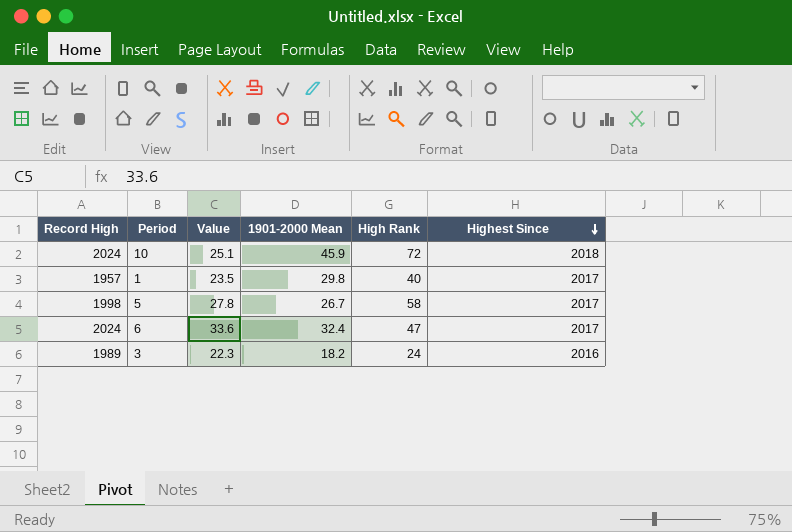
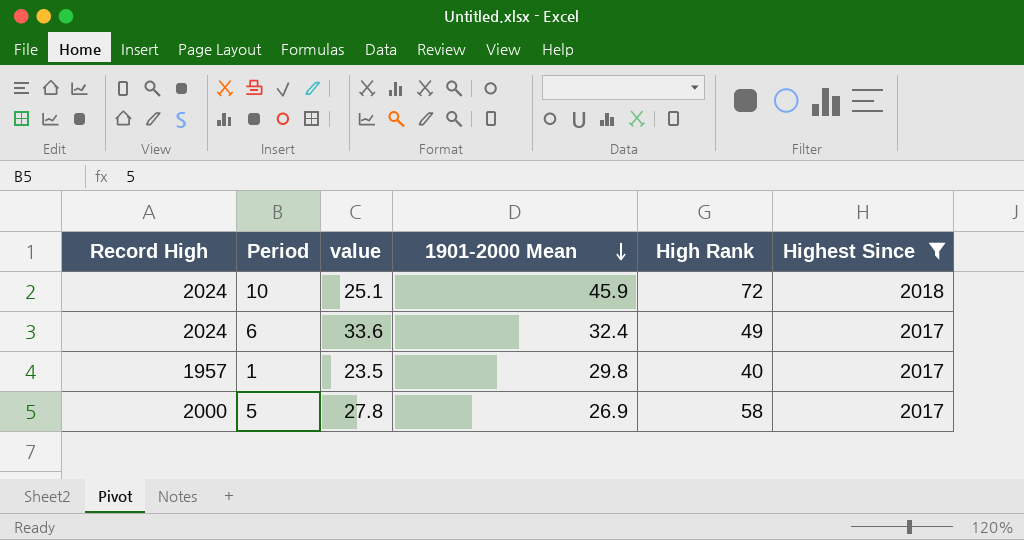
filter: none -> Highest Since != 2016
row order: Highest Since descending -> 1901-2000 Mean descending
column name: Value -> value
6 | High Rank: 47 -> 49
5 | Record High: 1998 -> 2000
5 | 1901-2000 Mean: 26.7 -> 26.9

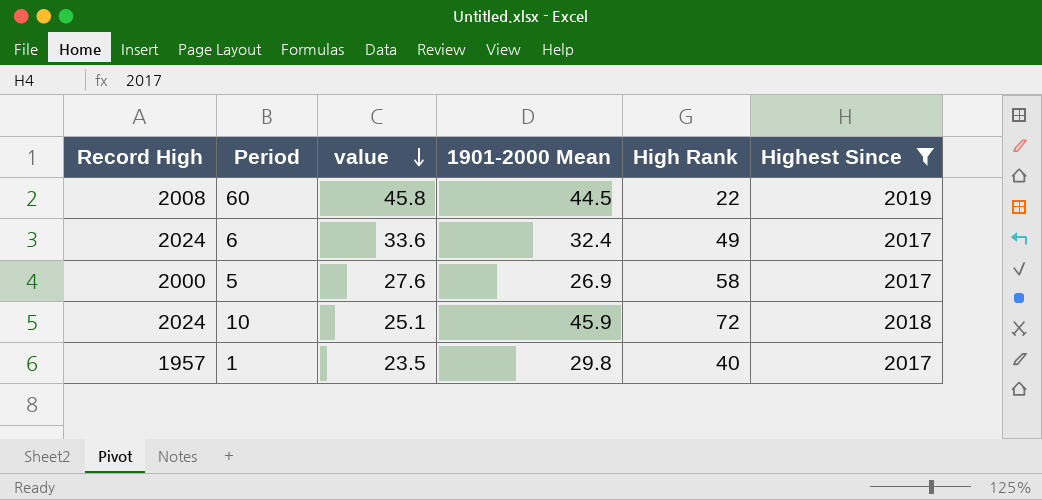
row order: 1901-2000 Mean descending -> value descending
row 60: none -> 2008 | 45.8 | 44.5 | 22 | 2019
5 | value: 27.8 -> 27.6

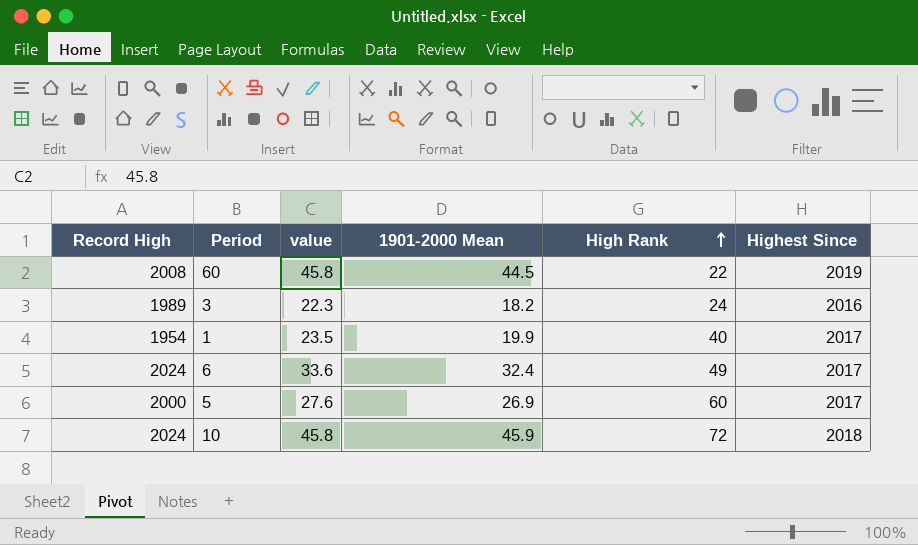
filter: Highest Since != 2016 -> none
row order: value descending -> High Rank ascending
1 | Record High: 1957 -> 1954
1 | 1901-2000 Mean: 29.8 -> 19.9
5 | High Rank: 58 -> 60
10 | value: 25.1 -> 45.8

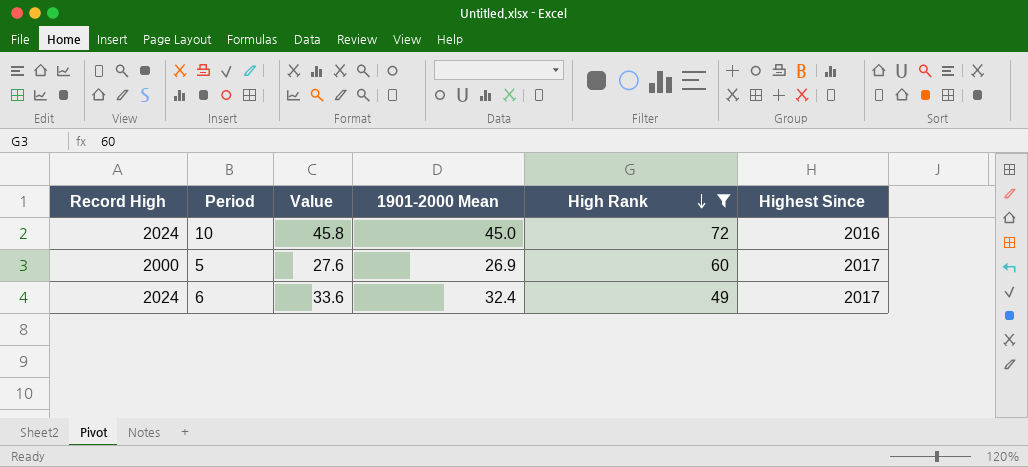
filter: none -> High Rank >= 49
row order: High Rank ascending -> High Rank descending
column name: value -> Value
10 | 1901-2000 Mean: 45.9 -> 45.0
10 | Highest Since: 2018 -> 2016

